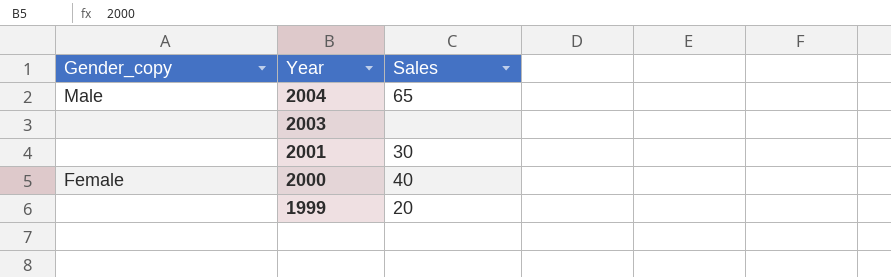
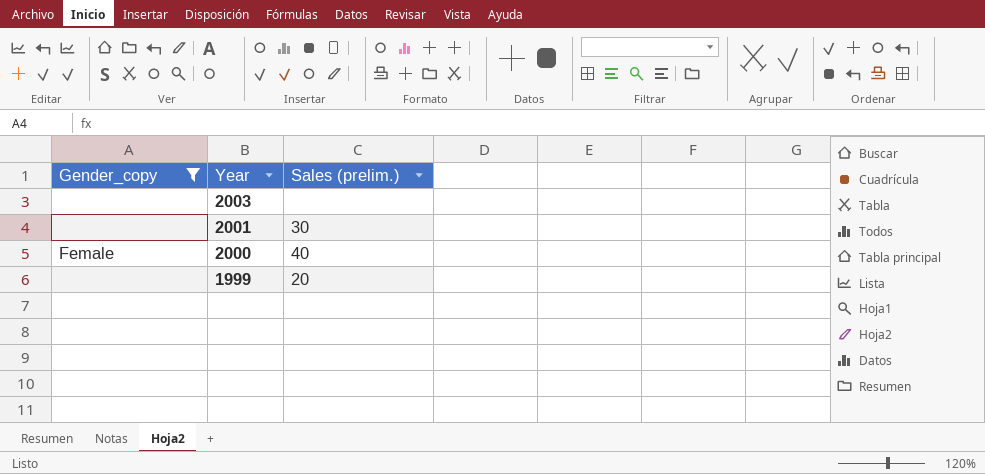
filter: none -> Gender_copy != Male
column name: Sales -> Sales (prelim.)

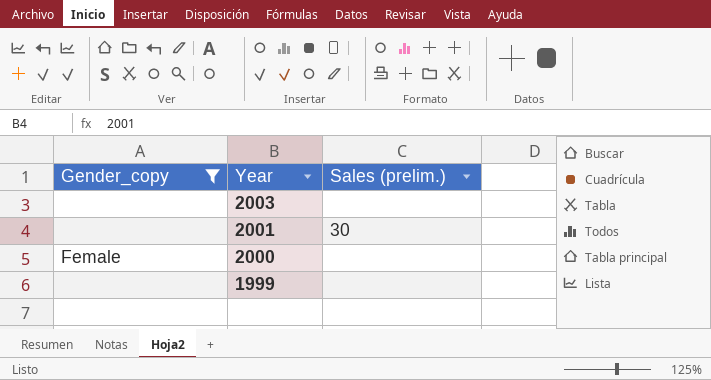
2000 | Sales (prelim.): 40 -> none
1999 | Sales (prelim.): 20 -> none

